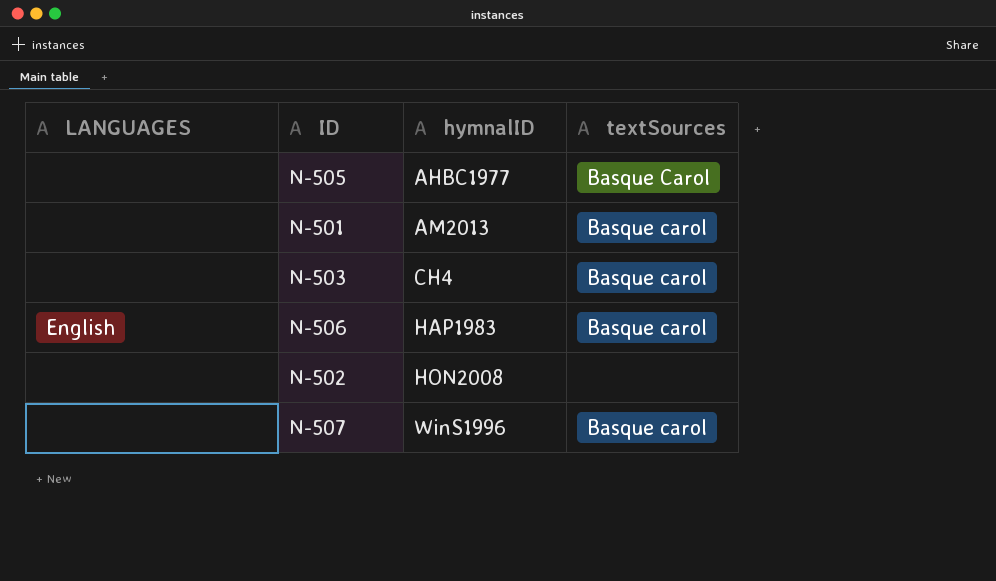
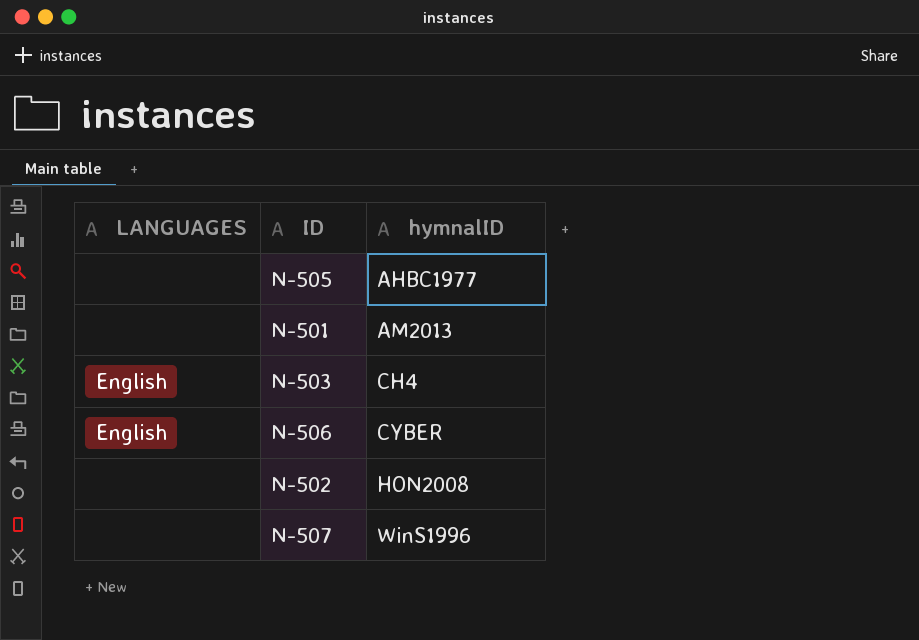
column textSources | position: 4 -> none
N-503 | LANGUAGES: none -> English
N-506 | hymnalID: HAP1983 -> CYBER

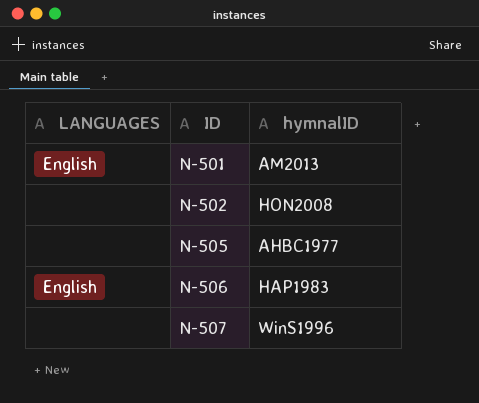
row order: hymnalID ascending -> ID ascending
row N-503: English | CH4 -> none
N-501 | LANGUAGES: none -> English
N-506 | hymnalID: CYBER -> HAP1983

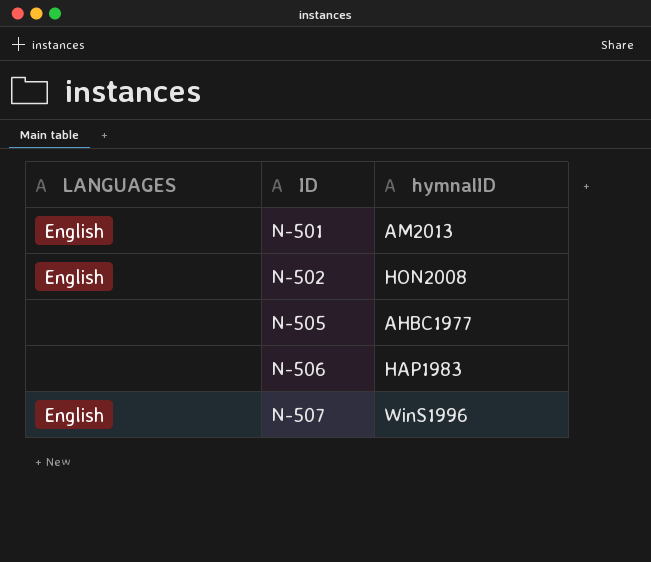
N-502 | LANGUAGES: none -> English
N-506 | LANGUAGES: English -> none
N-507 | LANGUAGES: none -> English

